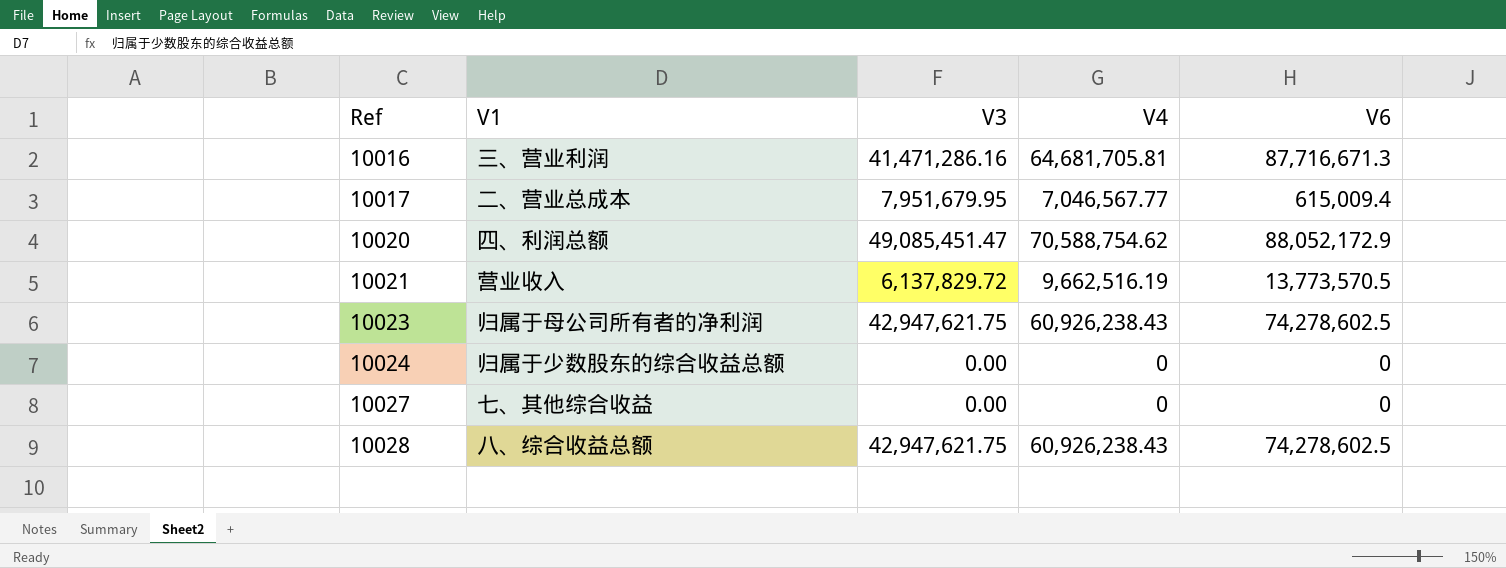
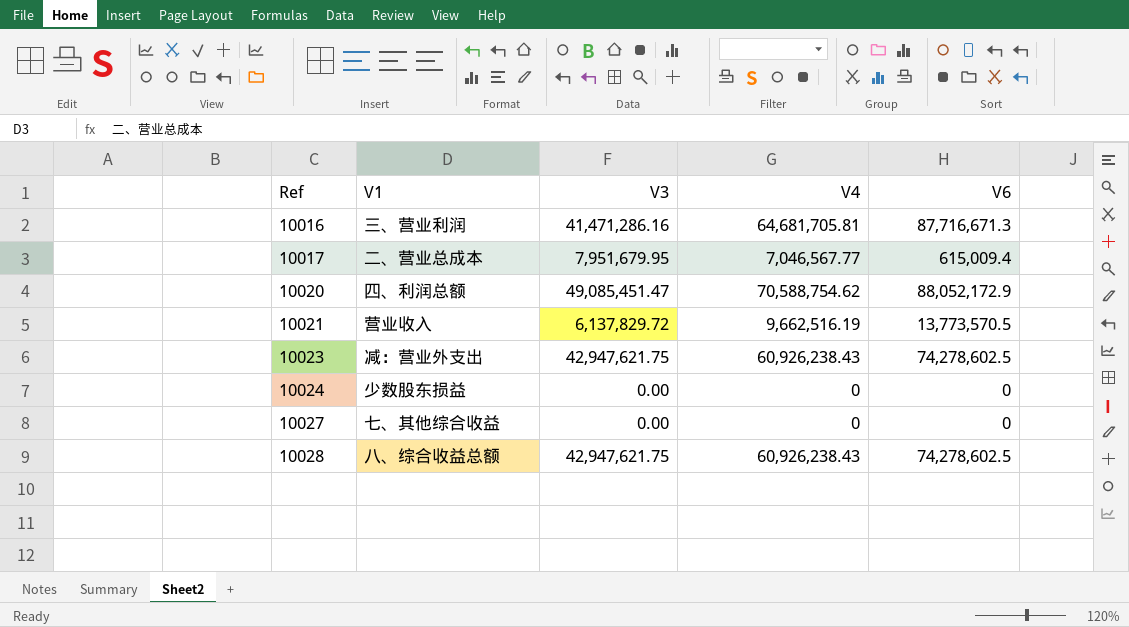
10023 | V1: 归属于母公司所有者的净利润 -> 减：营业外支出
10024 | V1: 归属于少数股东的综合收益总额 -> 少数股东损益

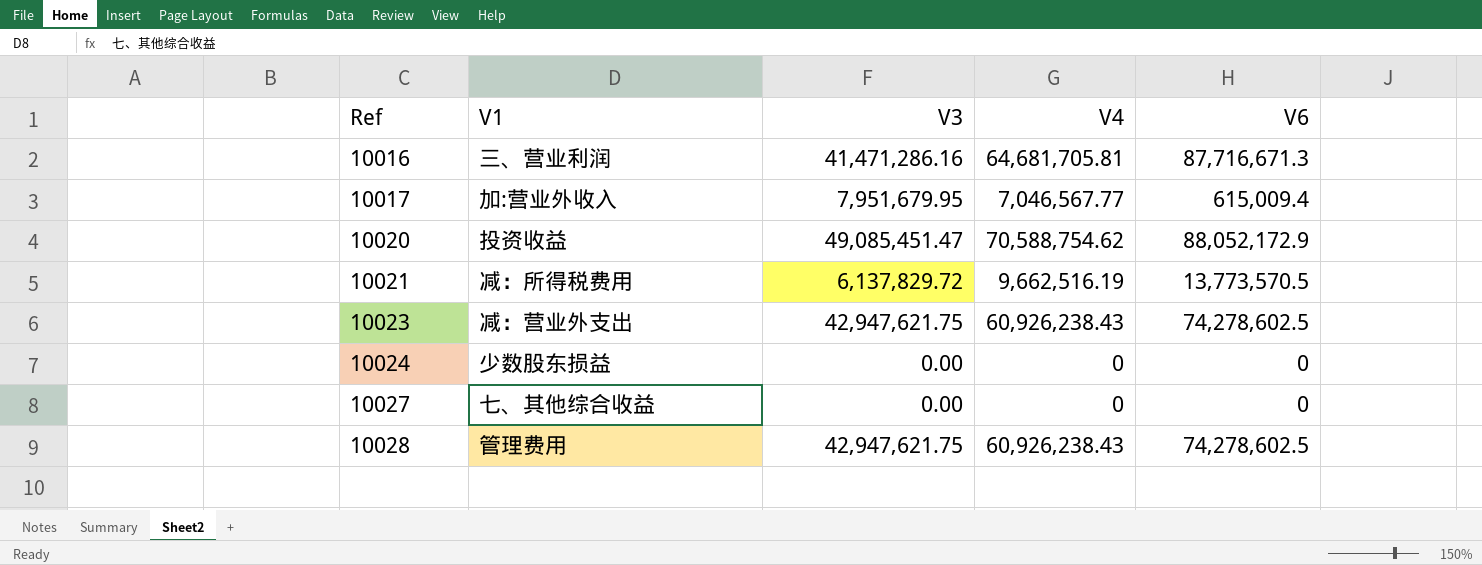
10017 | V1: 二、营业总成本 -> 加:营业外收入
10020 | V1: 四、利润总额 -> 投资收益
10021 | V1: 营业收入 -> 减：所得税费用
10028 | V1: 八、综合收益总额 -> 管理费用

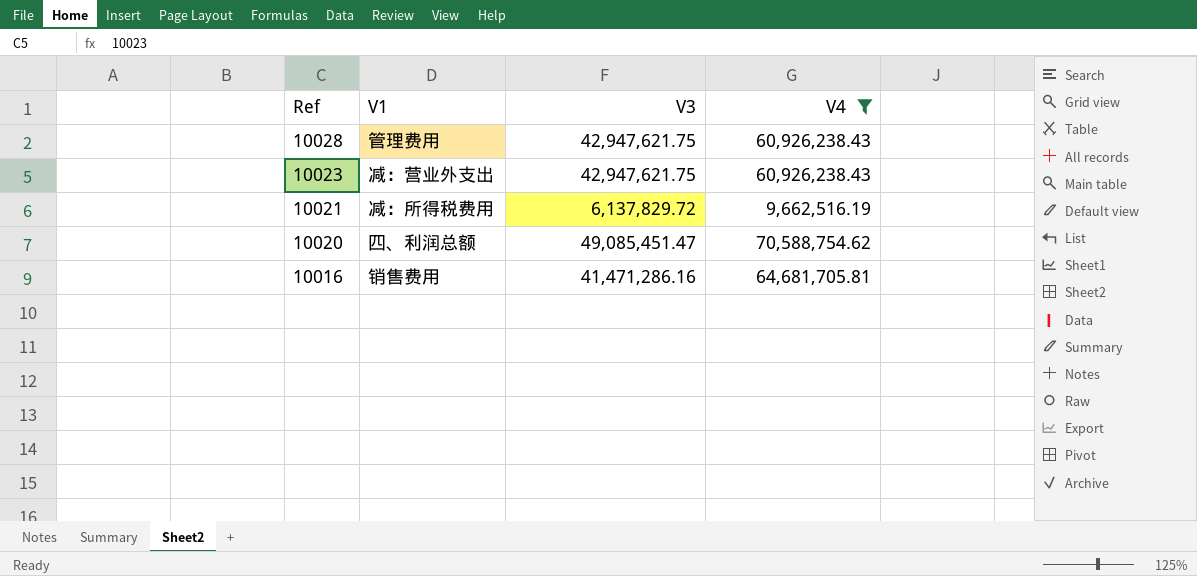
filter: none -> V4 >= 9,662,516.19
row order: Ref ascending -> Ref descending
column V6 | position: 5 -> none
10020 | V1: 投资收益 -> 四、利润总额
10016 | V1: 三、营业利润 -> 销售费用

